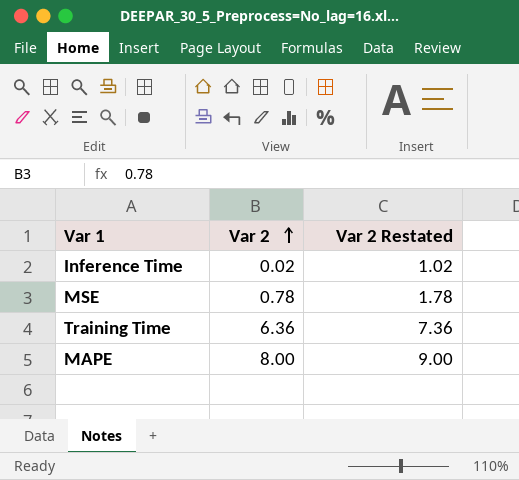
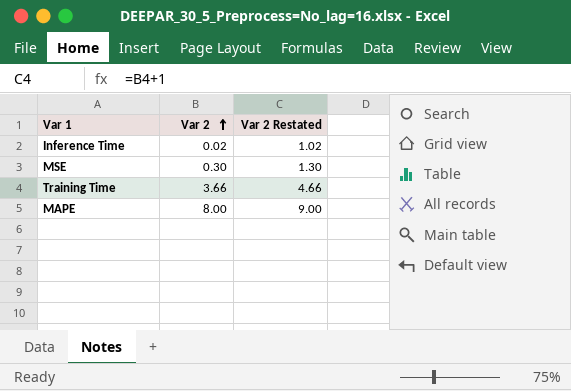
MSE | Var 2: 0.78 -> 0.30
MSE | Var 2 Restated: 1.78 -> 1.30
Training Time | Var 2: 6.36 -> 3.66
Training Time | Var 2 Restated: 7.36 -> 4.66

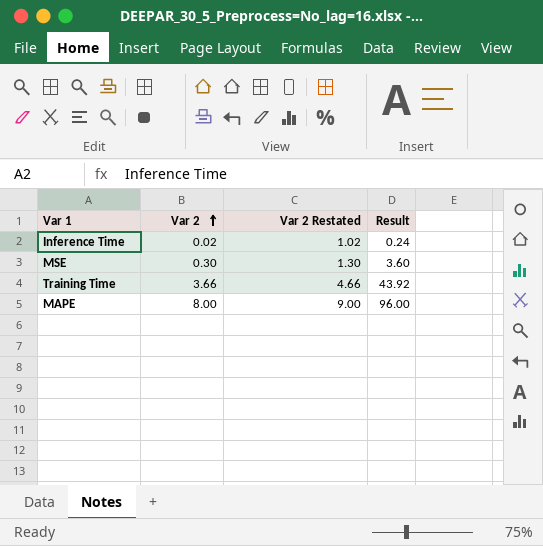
column Result | formula: none -> [Var 2] * 12

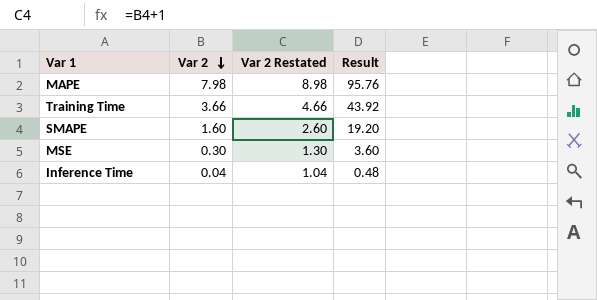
row order: Var 2 ascending -> Var 2 descending
MAPE | Var 2: 8.00 -> 7.98
MAPE | Var 2 Restated: 9.00 -> 8.98
MAPE | Result: 96.00 -> 95.76
row SMAPE: none -> 1.60 | 2.60 | 19.20
Inference Time | Var 2: 0.02 -> 0.04
Inference Time | Var 2 Restated: 1.02 -> 1.04
Inference Time | Result: 0.24 -> 0.48

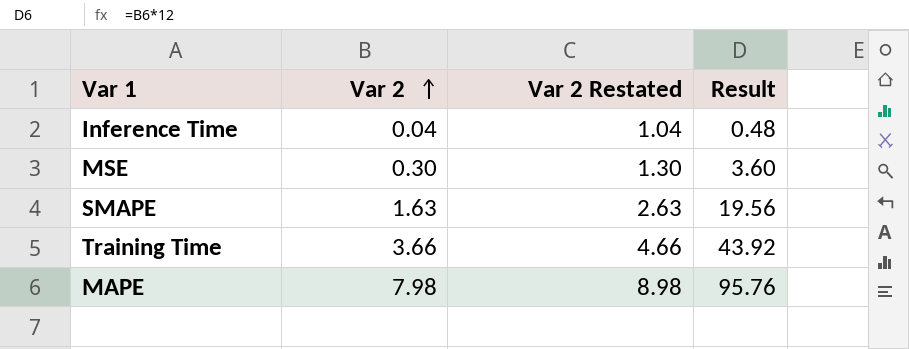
row order: Var 2 descending -> Var 2 ascending
SMAPE | Var 2: 1.60 -> 1.63
SMAPE | Var 2 Restated: 2.60 -> 2.63
SMAPE | Result: 19.20 -> 19.56

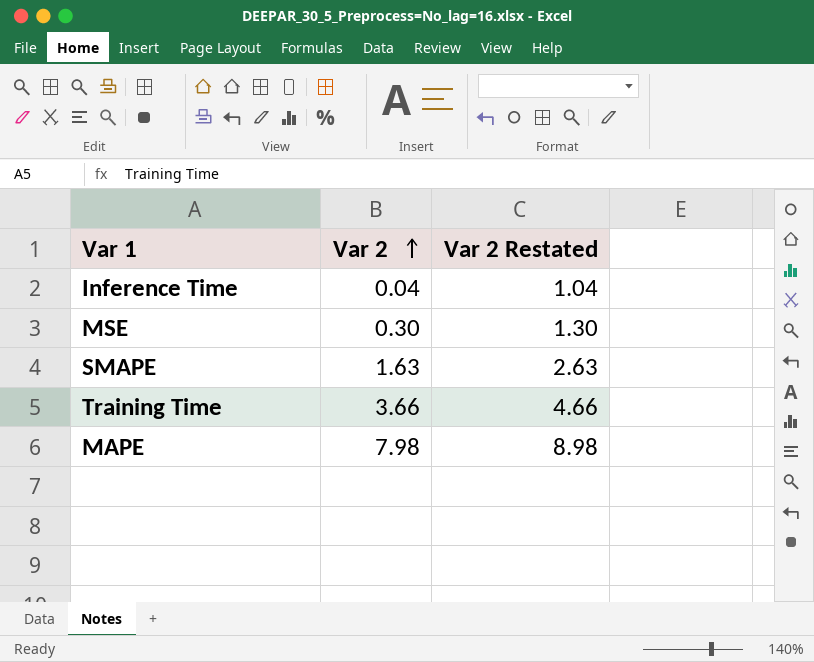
column Result | formula: [Var 2] * 12 -> none

